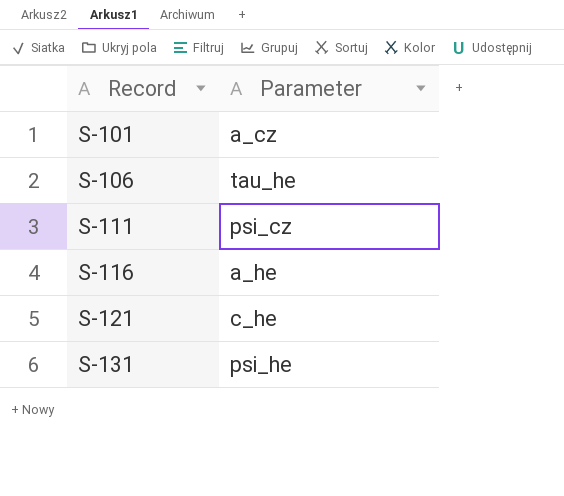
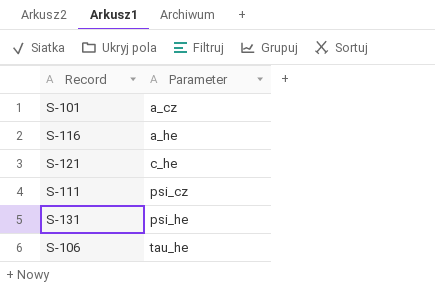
row order: Record ascending -> Parameter ascending

